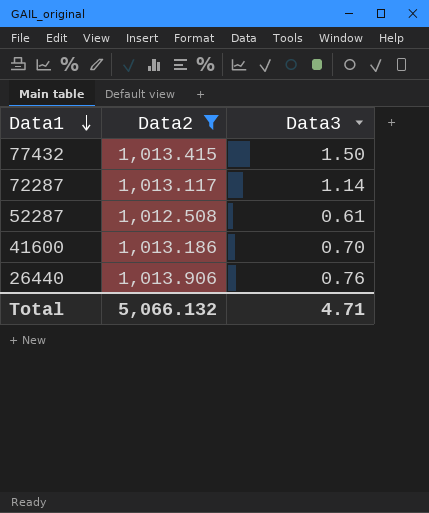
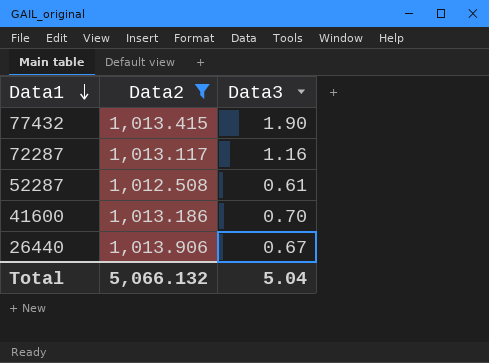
77432 | Data3: 1.50 -> 1.90
72287 | Data3: 1.14 -> 1.16
26440 | Data3: 0.76 -> 0.67
Total | Data3: 4.71 -> 5.04

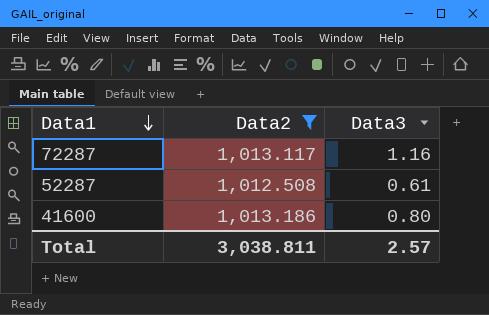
row 77432: 1,013.415 | 1.90 -> none
row 26440: 1,013.906 | 0.67 -> none
41600 | Data3: 0.70 -> 0.80
Total | Data2: 5,066.132 -> 3,038.811
Total | Data3: 5.04 -> 2.57

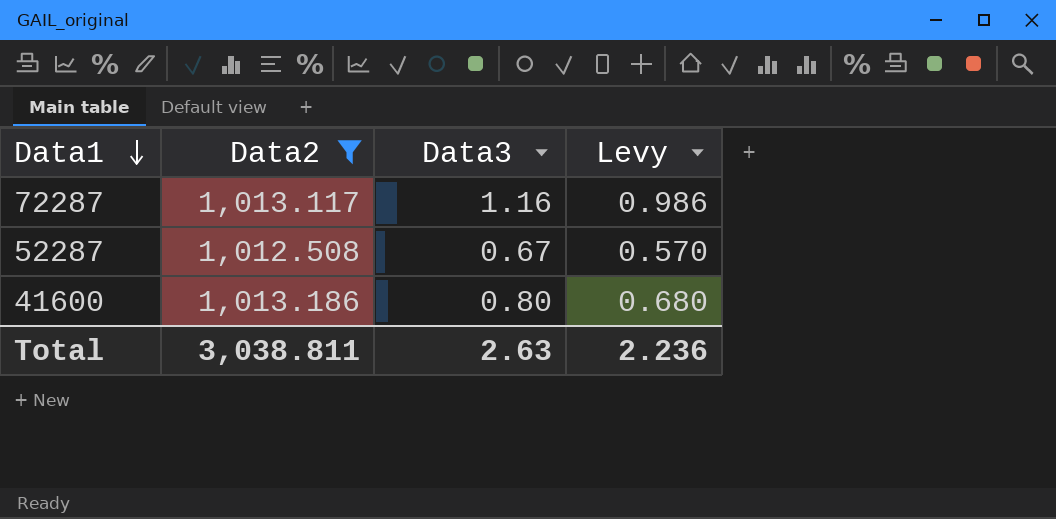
column Levy | formula: none -> [Data3] * 0.85
52287 | Data3: 0.61 -> 0.67
Total | Data3: 2.57 -> 2.63

